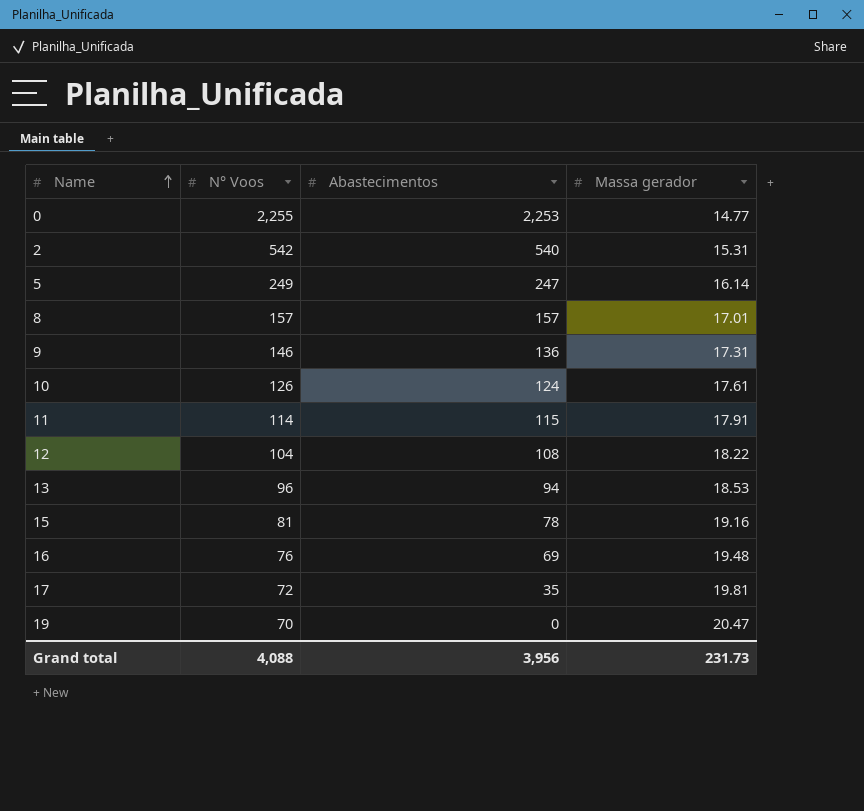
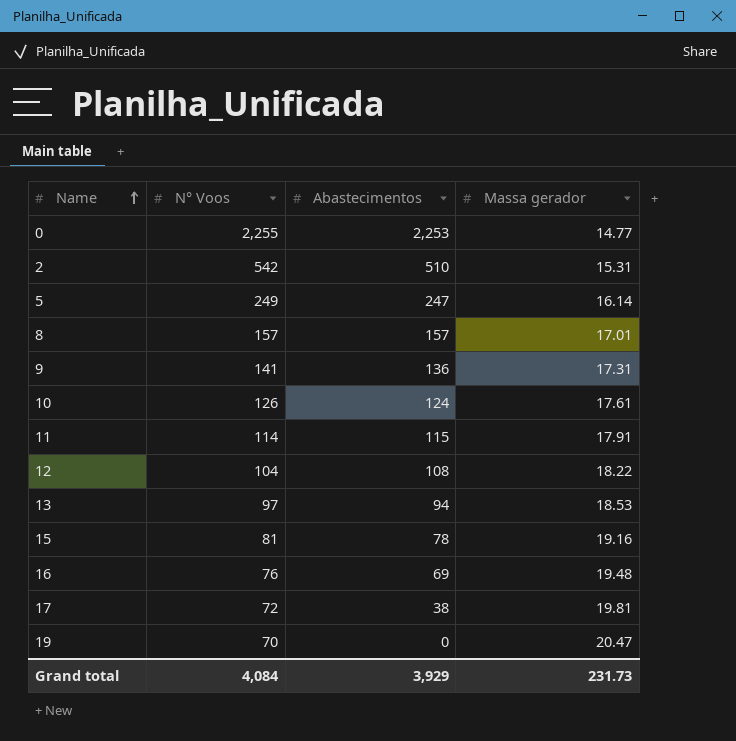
2 | Abastecimentos: 540 -> 510
9 | N° Voos: 146 -> 141
13 | N° Voos: 96 -> 97
17 | Abastecimentos: 35 -> 38
Grand total | N° Voos: 4,088 -> 4,084
Grand total | Abastecimentos: 3,956 -> 3,929

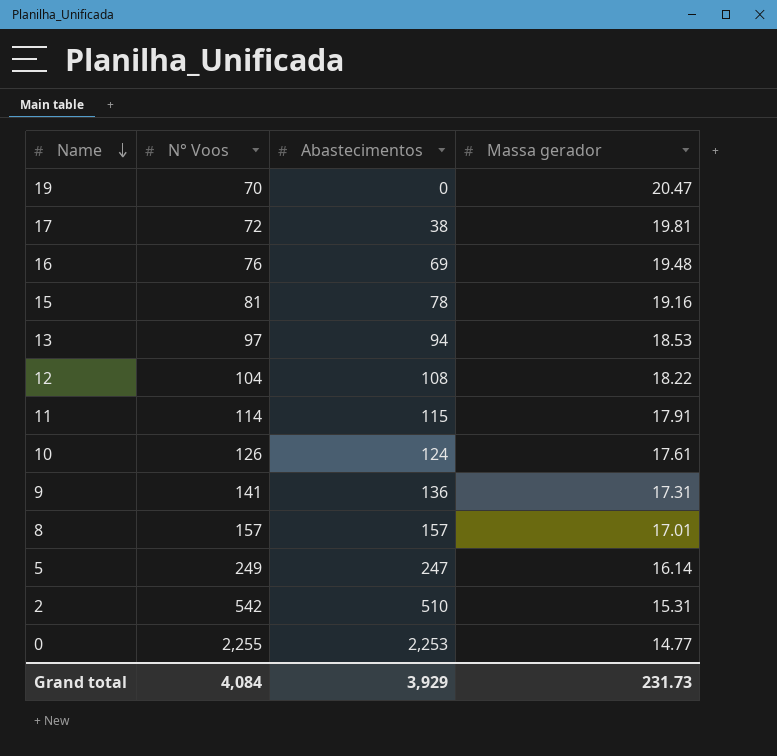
row order: Name ascending -> Name descending

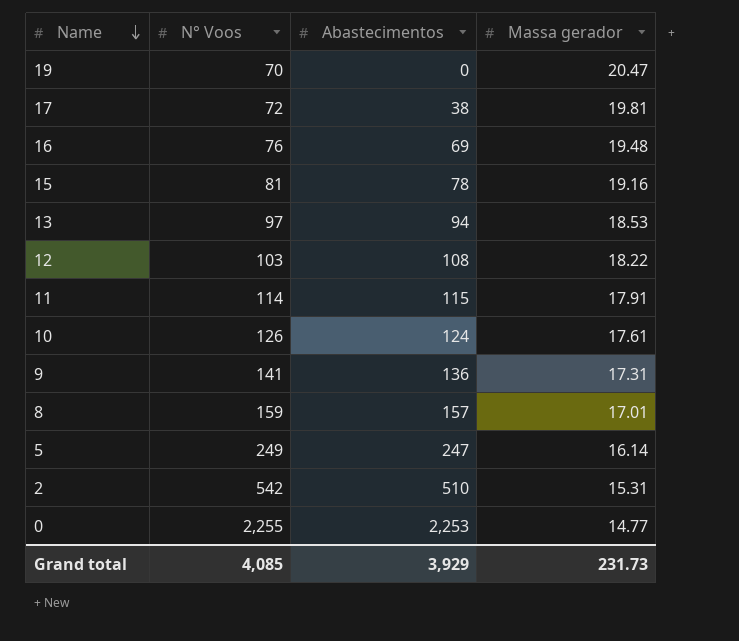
12 | N° Voos: 104 -> 103
8 | N° Voos: 157 -> 159
Grand total | N° Voos: 4,084 -> 4,085

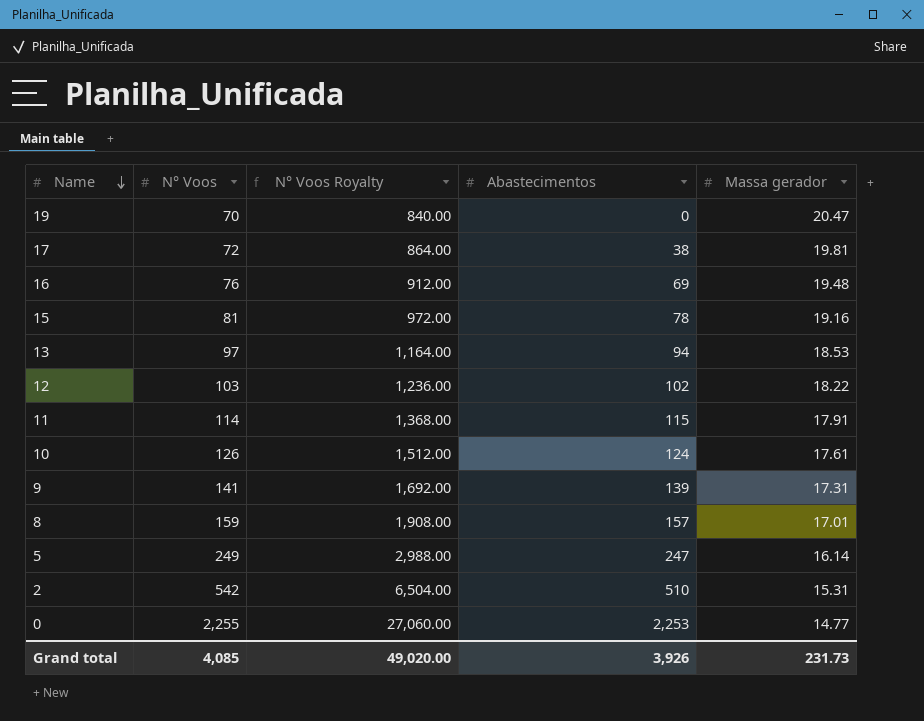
column N° Voos Royalty | formula: none -> [N° Voos] * 12
12 | Abastecimentos: 108 -> 102
9 | Abastecimentos: 136 -> 139
Grand total | Abastecimentos: 3,929 -> 3,926

